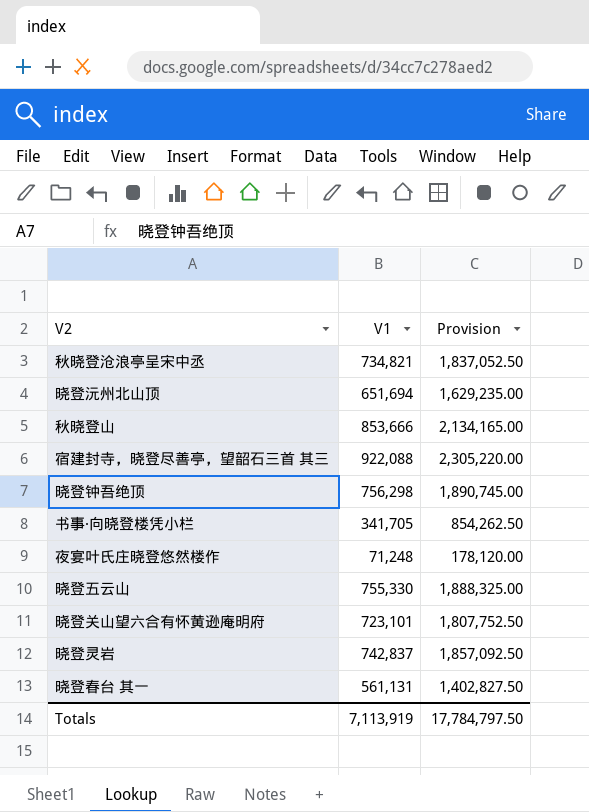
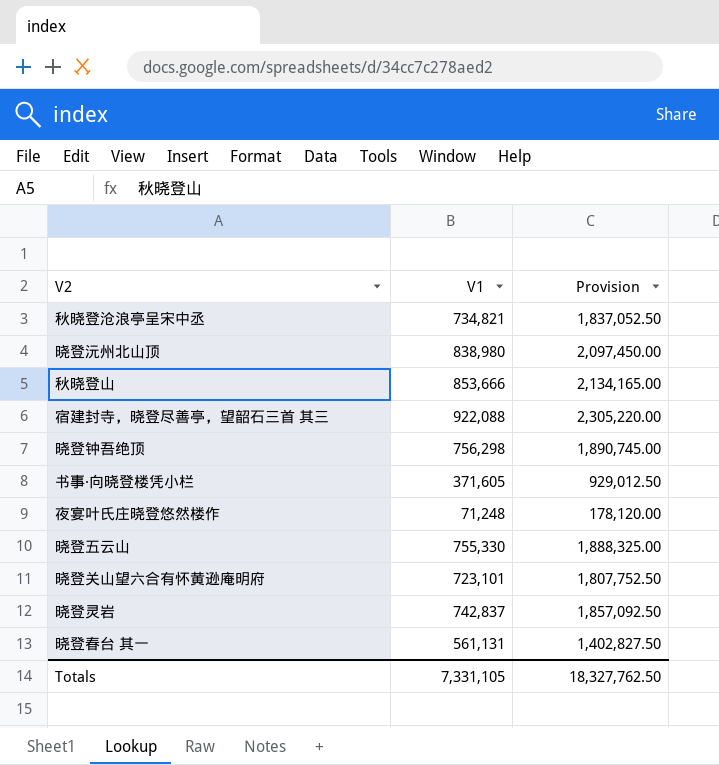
晓登沅州北山顶 | V1: 651,694 -> 838,980
晓登沅州北山顶 | Provision: 1,629,235.00 -> 2,097,450.00
书事·向晓登楼凭小栏 | V1: 341,705 -> 371,605
书事·向晓登楼凭小栏 | Provision: 854,262.50 -> 929,012.50
Totals | V1: 7,113,919 -> 7,331,105
Totals | Provision: 17,784,797.50 -> 18,327,762.50

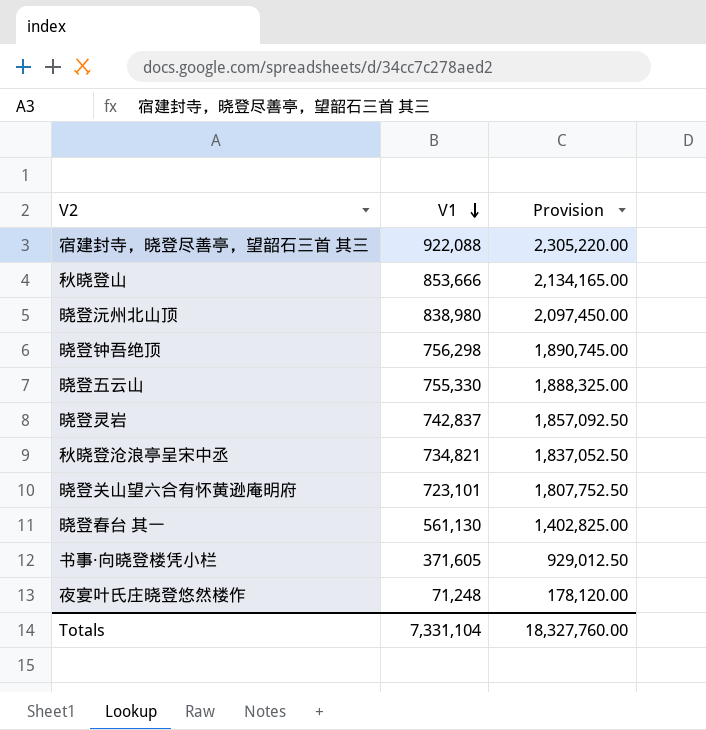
row order: none -> V1 descending
晓登春台 其一 | V1: 561,131 -> 561,130
晓登春台 其一 | Provision: 1,402,827.50 -> 1,402,825.00
Totals | V1: 7,331,105 -> 7,331,104
Totals | Provision: 18,327,762.50 -> 18,327,760.00

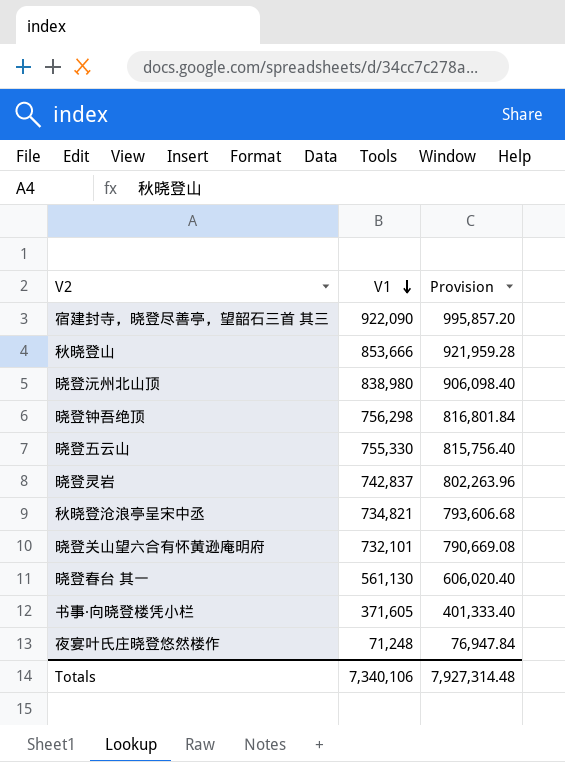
column Provision | formula: [V1] * 2.5 -> [V1] * 1.08
宿建封寺，晓登尽善亭，望韶石三首 其三 | V1: 922,088 -> 922,090
晓登关山望六合有怀黄逊庵明府 | V1: 723,101 -> 732,101
Totals | V1: 7,331,104 -> 7,340,106
Totals | Provision: 18,327,760.00 -> 7,927,314.48

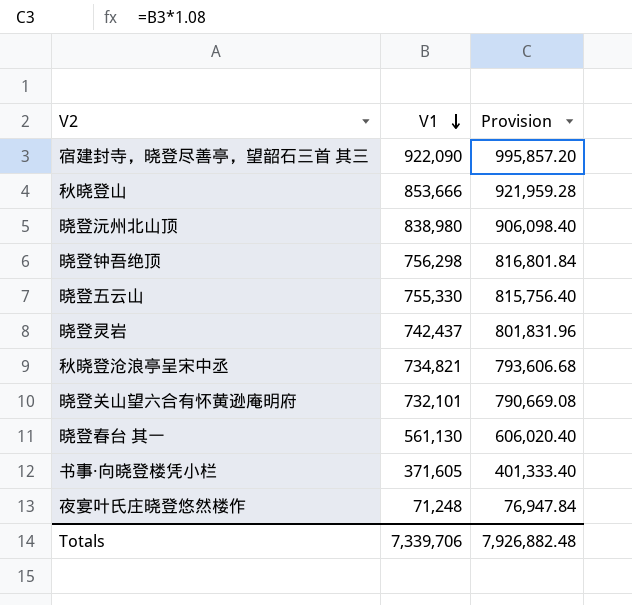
晓登灵岩 | V1: 742,837 -> 742,437
晓登灵岩 | Provision: 802,263.96 -> 801,831.96
Totals | V1: 7,340,106 -> 7,339,706
Totals | Provision: 7,927,314.48 -> 7,926,882.48

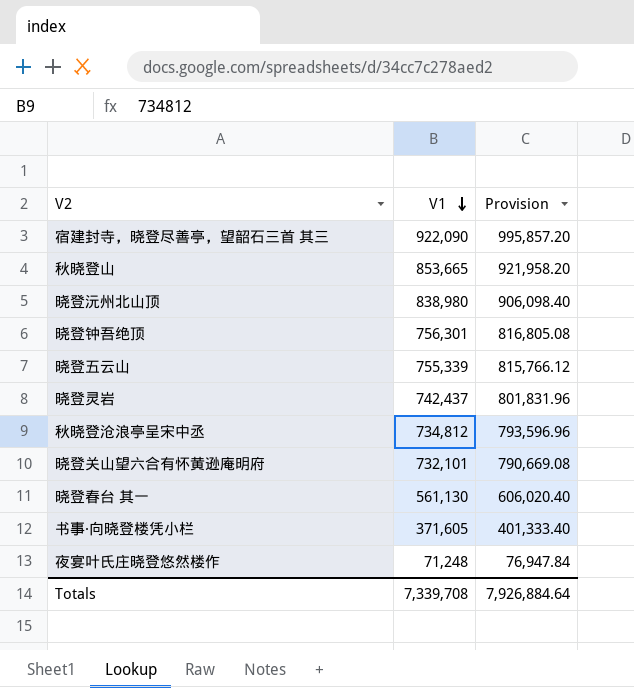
秋晓登山 | V1: 853,666 -> 853,665
秋晓登山 | Provision: 921,959.28 -> 921,958.20
晓登钟吾绝顶 | V1: 756,298 -> 756,301
晓登钟吾绝顶 | Provision: 816,801.84 -> 816,805.08
晓登五云山 | V1: 755,330 -> 755,339
晓登五云山 | Provision: 815,756.40 -> 815,766.12
秋晓登沧浪亭呈宋中丞 | V1: 734,821 -> 734,812
秋晓登沧浪亭呈宋中丞 | Provision: 793,606.68 -> 793,596.96
Totals | V1: 7,339,706 -> 7,339,708
Totals | Provision: 7,926,882.48 -> 7,926,884.64

